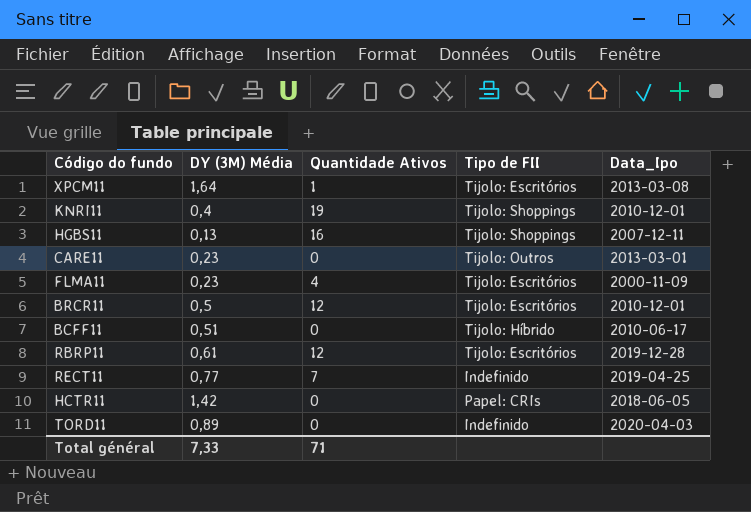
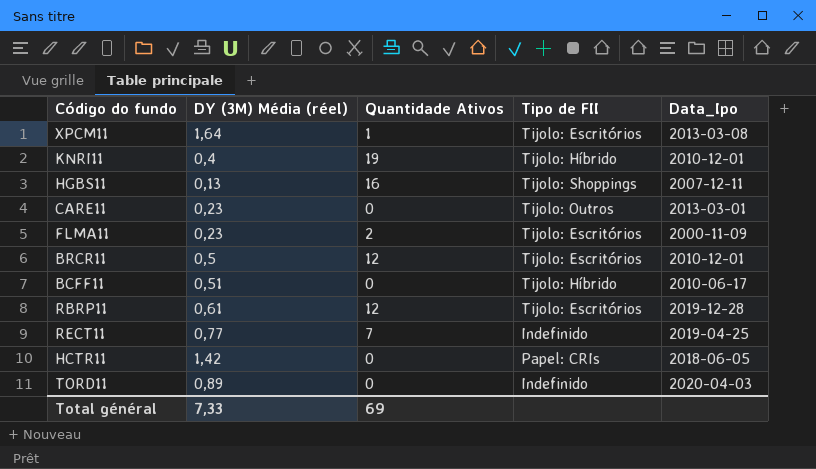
column name: DY (3M) Média -> DY (3M) Média (réel)
KNRI11 | Tipo de FII: Tijolo: Shoppings -> Tijolo: Híbrido
FLMA11 | Quantidade Ativos: 4 -> 2
Total général | Quantidade Ativos: 71 -> 69

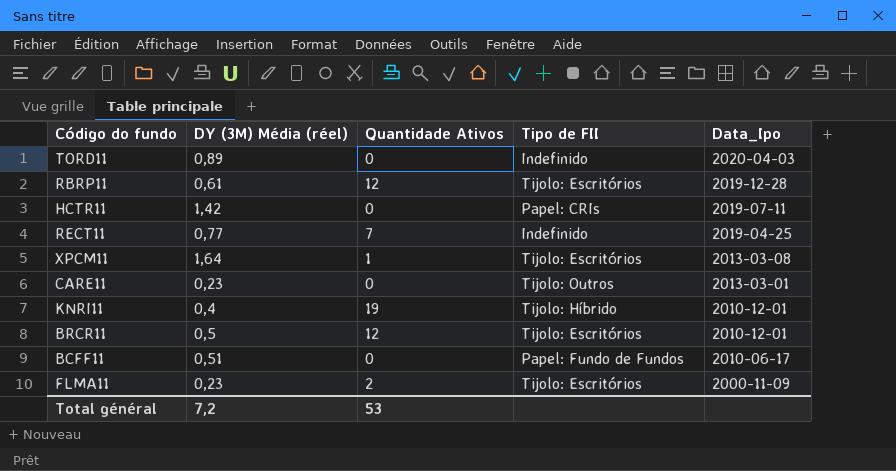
row order: none -> Data_Ipo descending
row HGBS11: 0,13 | 16 | Tijolo: Shoppings | 2007-12-11 -> none
HCTR11 | Data_Ipo: 2018-06-05 -> 2019-07-11
BCFF11 | Tipo de FII: Tijolo: Híbrido -> Papel: Fundo de Fundos
Total général | DY (3M) Média (réel): 7,33 -> 7,2
Total général | Quantidade Ativos: 69 -> 53

